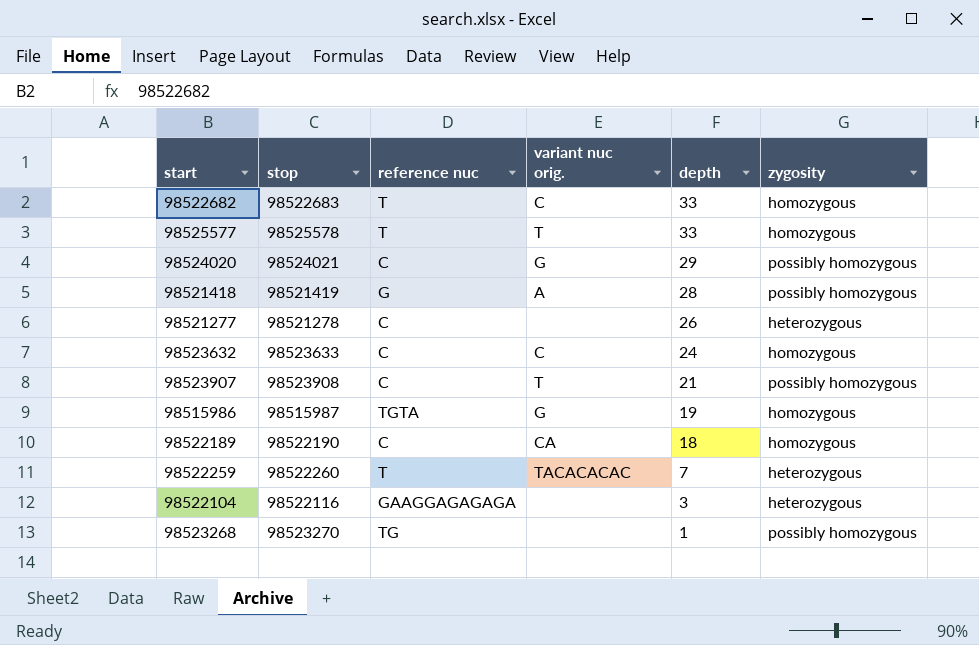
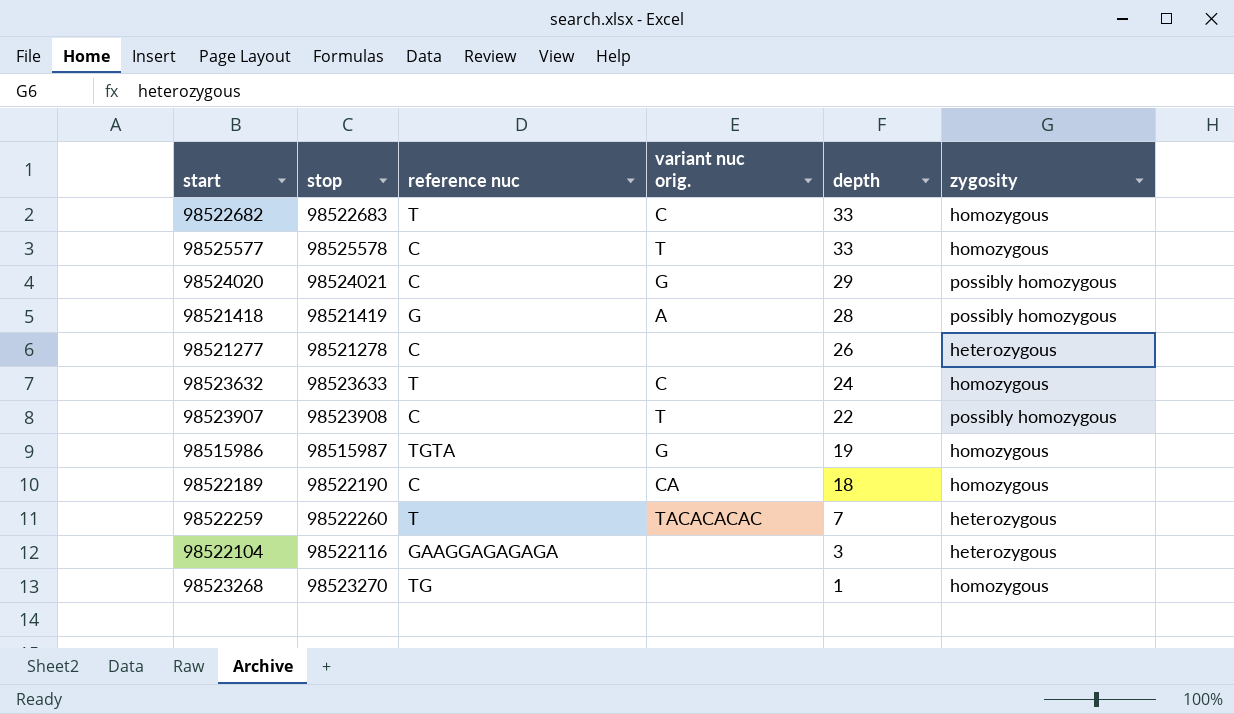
98525577 | reference nuc: T -> C
98523632 | reference nuc: C -> T
98523907 | depth: 21 -> 22
98523268 | zygosity: possibly homozygous -> homozygous

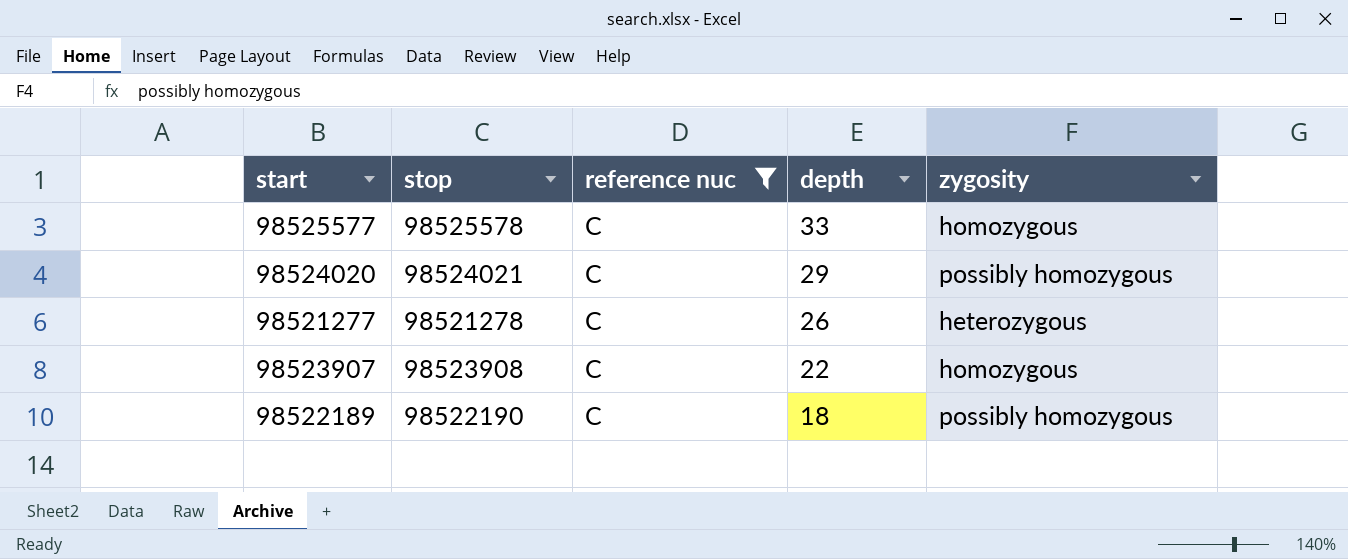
filter: none -> reference nuc = C
column variant nuc orig. | position: 4 -> none
98523907 | zygosity: possibly homozygous -> homozygous
98522189 | zygosity: homozygous -> possibly homozygous

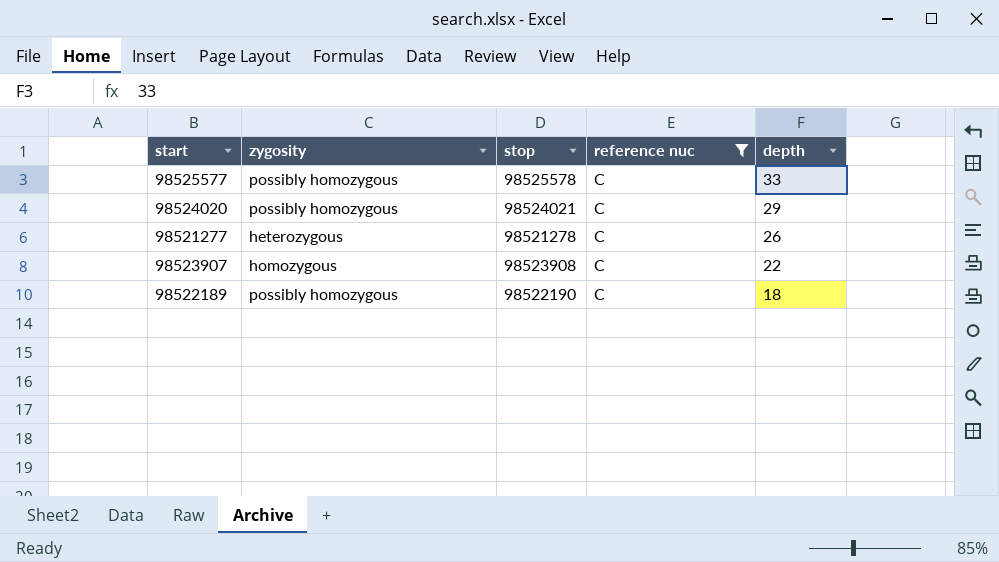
column zygosity | position: 5 -> 2
98525577 | zygosity: homozygous -> possibly homozygous

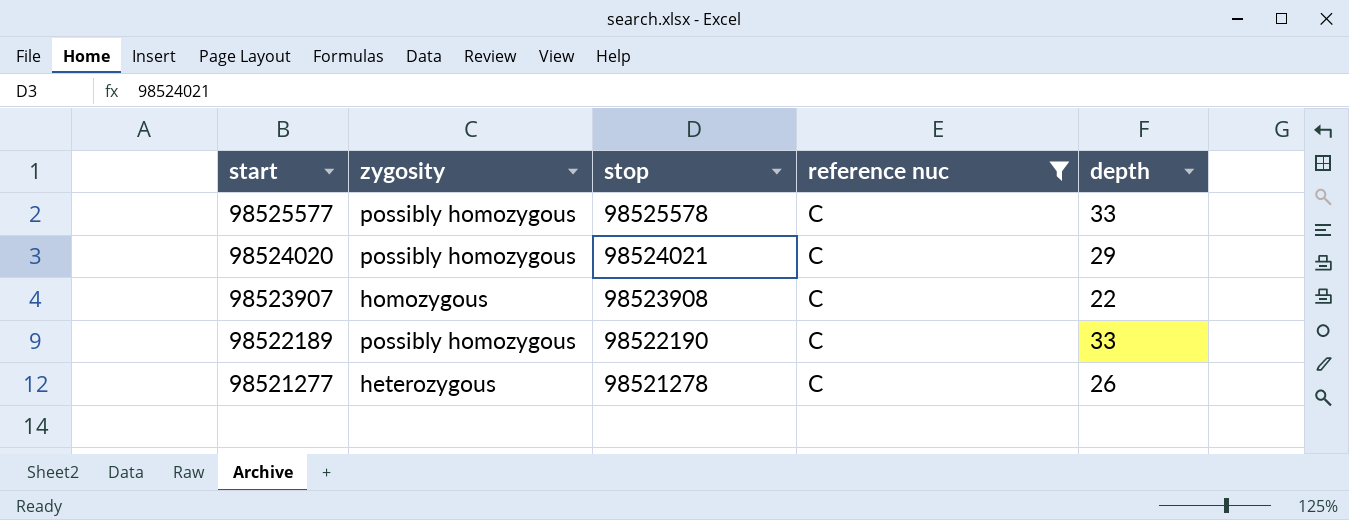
row order: depth descending -> start descending
98522189 | depth: 18 -> 33

